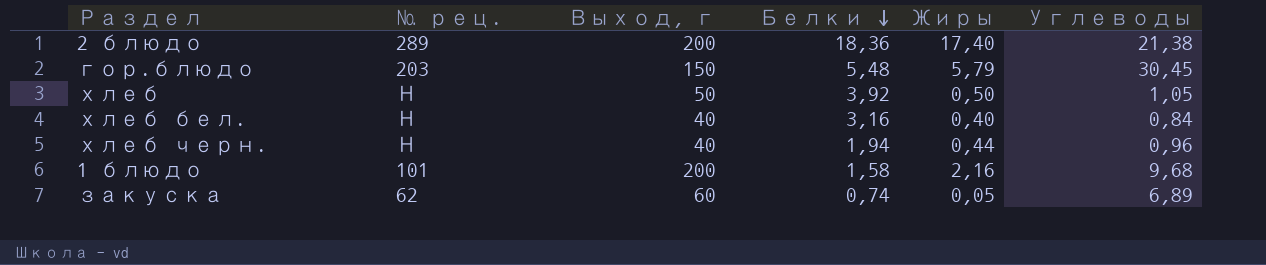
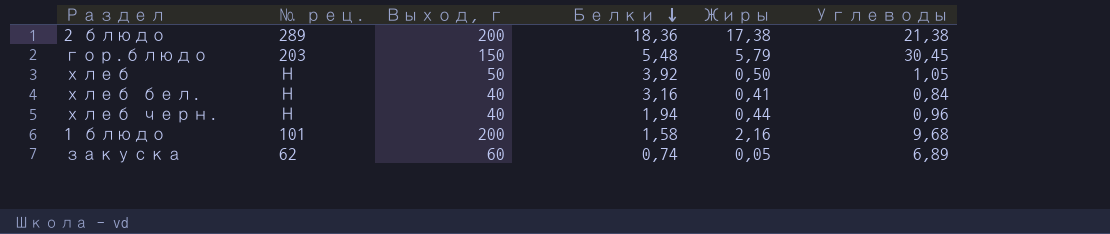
2 блюдо | Жиры: 17,40 -> 17,38
хлеб бел. | Жиры: 0,40 -> 0,41

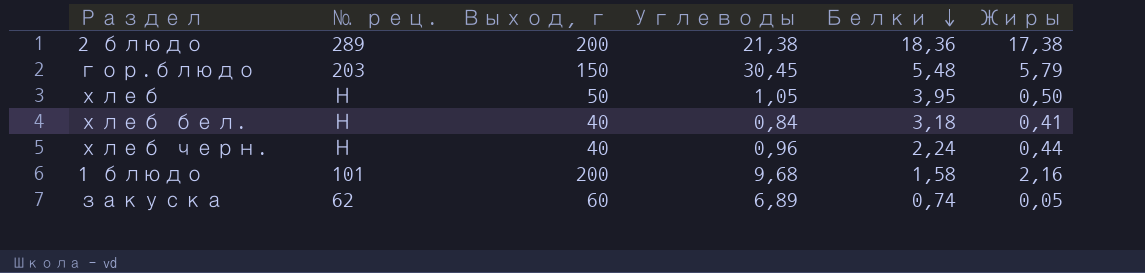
column Углеводы | position: 6 -> 4
хлеб | Белки: 3,92 -> 3,95
хлеб бел. | Белки: 3,16 -> 3,18
хлеб черн. | Белки: 1,94 -> 2,24

